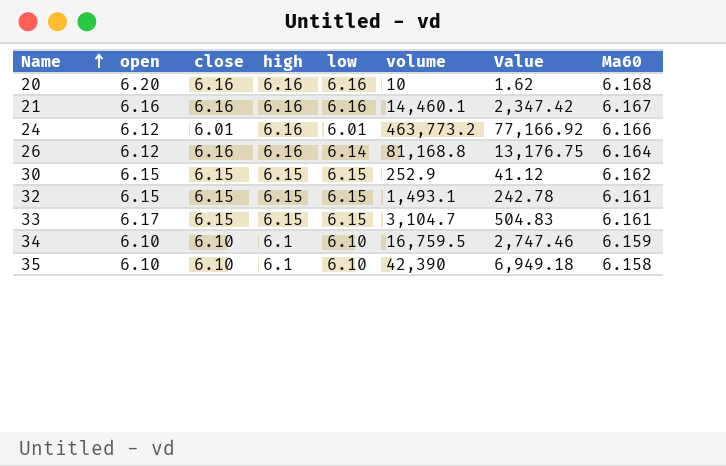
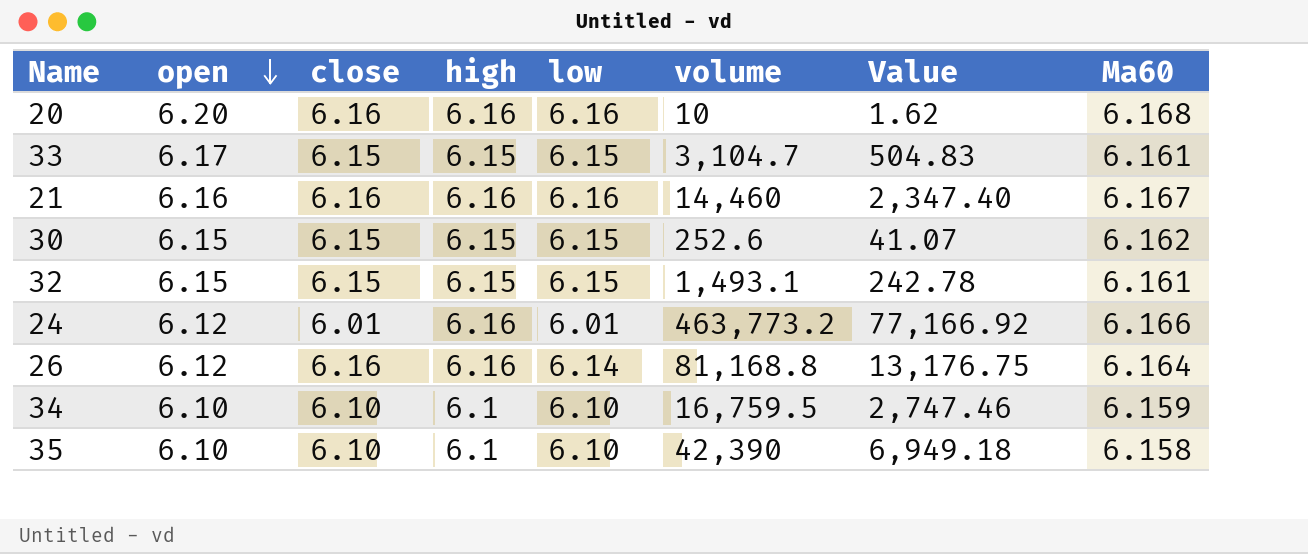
row order: Name ascending -> open descending
21 | volume: 14,460.1 -> 14,460
21 | Value: 2,347.42 -> 2,347.40
30 | volume: 252.9 -> 252.6
30 | Value: 41.12 -> 41.07

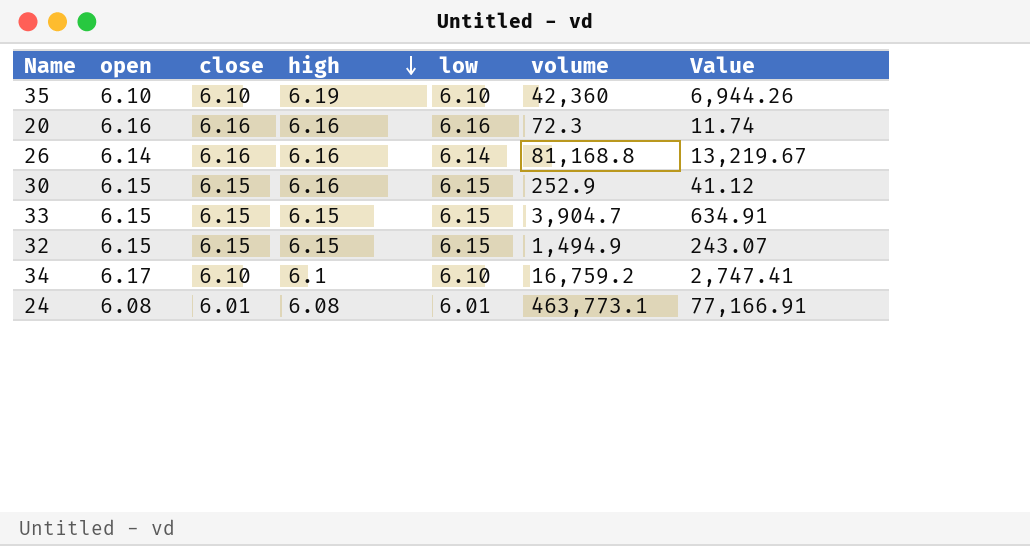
row order: open descending -> high descending
column Ma60 | position: 8 -> none
column Value | formula: [volume] / [close] -> [volume] / [low]
row 21: 6.16 | 6.16 | 6.16 | 6.16 | 14,460 | 2,347.40 | 6.167 -> none
35 | high: 6.1 -> 6.19
35 | volume: 42,390 -> 42,360
20 | open: 6.20 -> 6.16
20 | volume: 10 -> 72.3
26 | open: 6.12 -> 6.14
30 | high: 6.15 -> 6.16
30 | volume: 252.6 -> 252.9
33 | open: 6.17 -> 6.15
33 | volume: 3,104.7 -> 3,904.7
32 | volume: 1,493.1 -> 1,494.9
34 | open: 6.10 -> 6.17
34 | volume: 16,759.5 -> 16,759.2
24 | open: 6.12 -> 6.08
24 | high: 6.16 -> 6.08
24 | volume: 463,773.2 -> 463,773.1

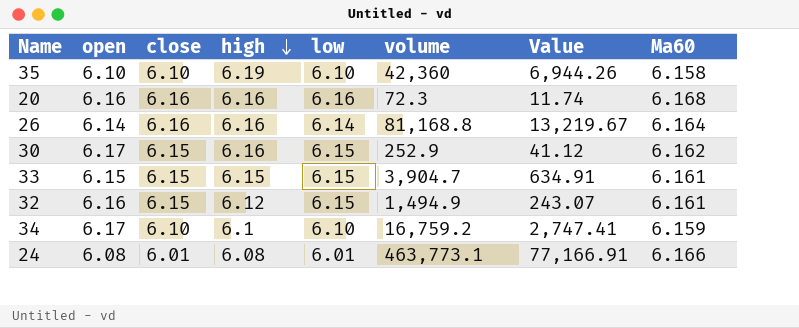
column Ma60 | position: none -> 8
30 | open: 6.15 -> 6.17
32 | open: 6.15 -> 6.16
32 | high: 6.15 -> 6.12

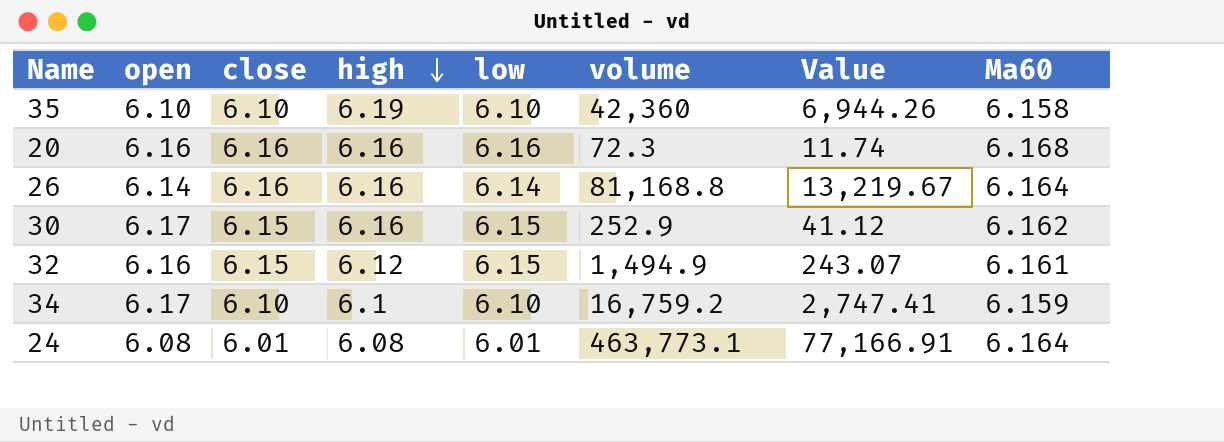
row 33: 6.15 | 6.15 | 6.15 | 6.15 | 3,904.7 | 634.91 | 6.161 -> none
24 | Ma60: 6.166 -> 6.164

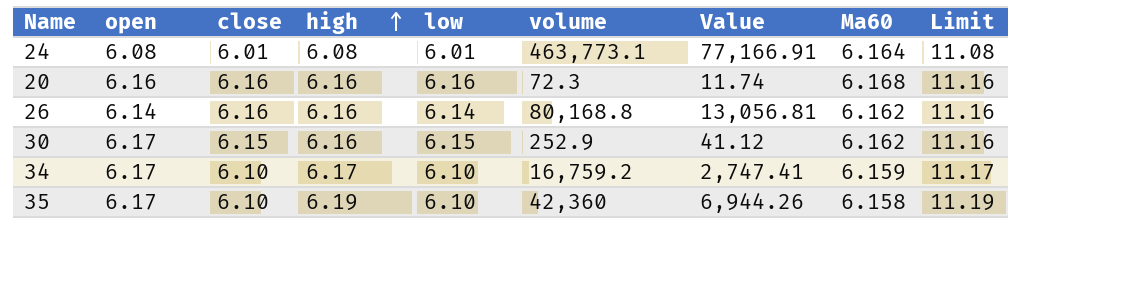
row order: high descending -> high ascending
column Limit | formula: none -> [high] + 5
row 32: 6.16 | 6.15 | 6.12 | 6.15 | 1,494.9 | 243.07 | 6.161 -> none
26 | volume: 81,168.8 -> 80,168.8
26 | Value: 13,219.67 -> 13,056.81
26 | Ma60: 6.164 -> 6.162
34 | high: 6.1 -> 6.17
35 | open: 6.10 -> 6.17

